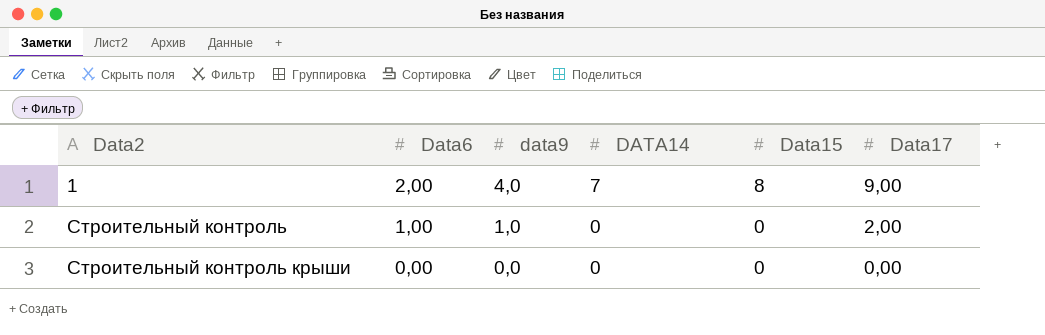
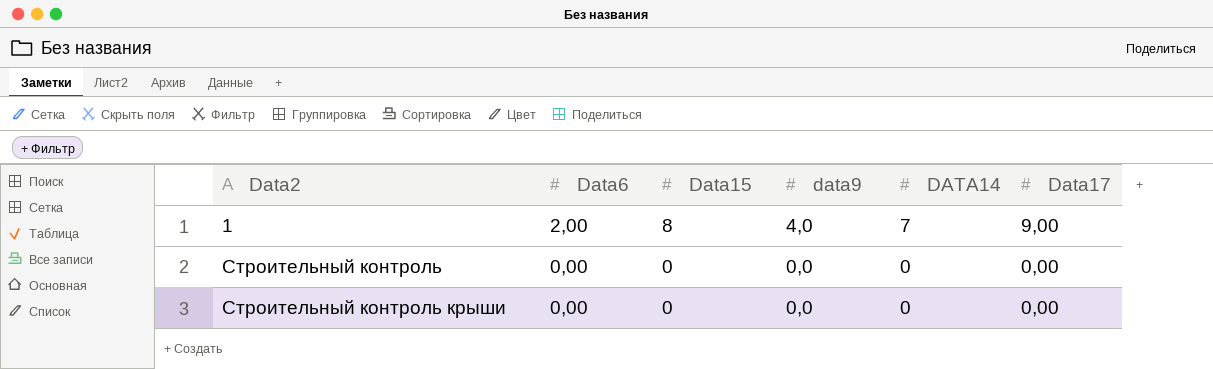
column Data15 | position: 5 -> 3
Строительный контроль | Data6: 1,00 -> 0,00
Строительный контроль | data9: 1,0 -> 0,0
Строительный контроль | Data17: 2,00 -> 0,00

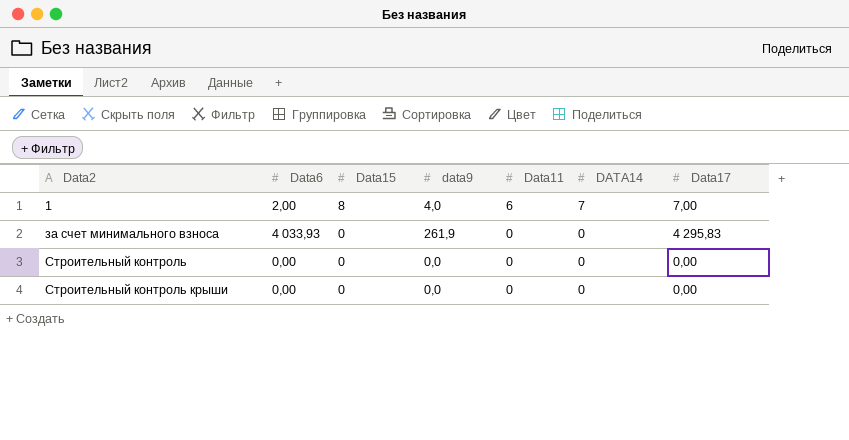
column Data11 | position: none -> 5
1 | Data17: 9,00 -> 7,00
row за счет минимального взноса: none -> 4 033,93 | 0 | 261,9 | 0 | 0 | 4 295,83

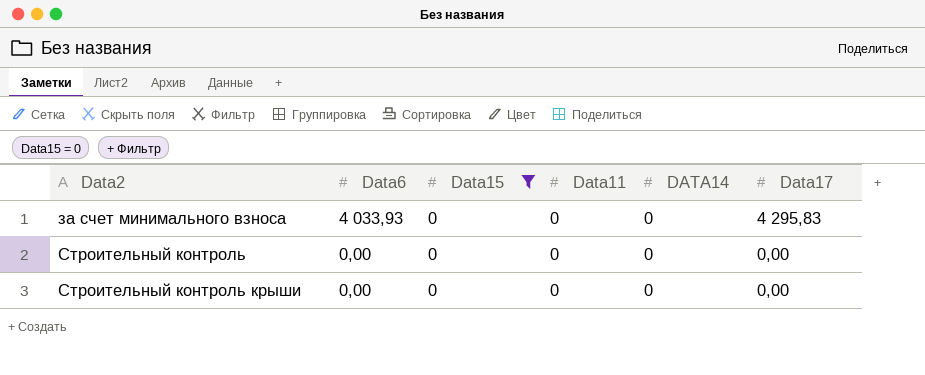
filter: none -> Data15 = 0
column data9 | position: 4 -> none

